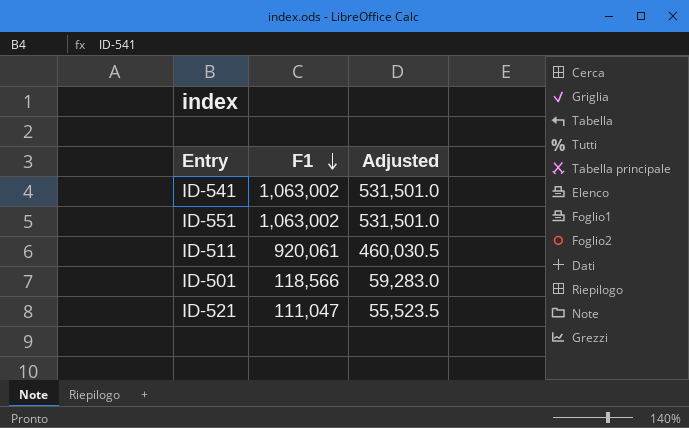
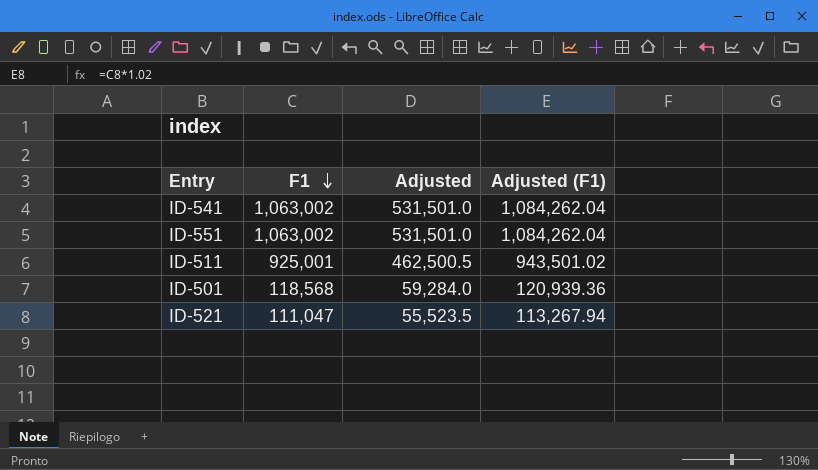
column Adjusted (F1) | formula: none -> [F1] * 1.02
ID-511 | F1: 920,061 -> 925,001
ID-511 | Adjusted: 460,030.5 -> 462,500.5
ID-501 | F1: 118,566 -> 118,568
ID-501 | Adjusted: 59,283.0 -> 59,284.0

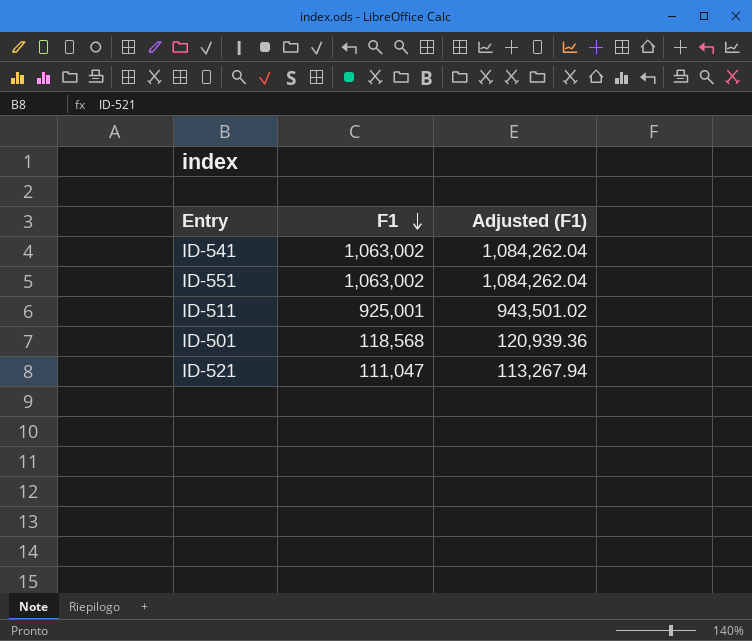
column Adjusted | formula: [F1] * 0.5 -> none

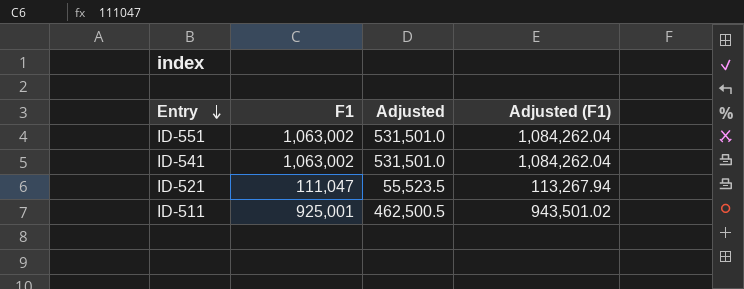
row order: F1 descending -> Entry descending
column Adjusted | formula: none -> [F1] * 0.5
row ID-501: 118,568 | 120,939.36 -> none

